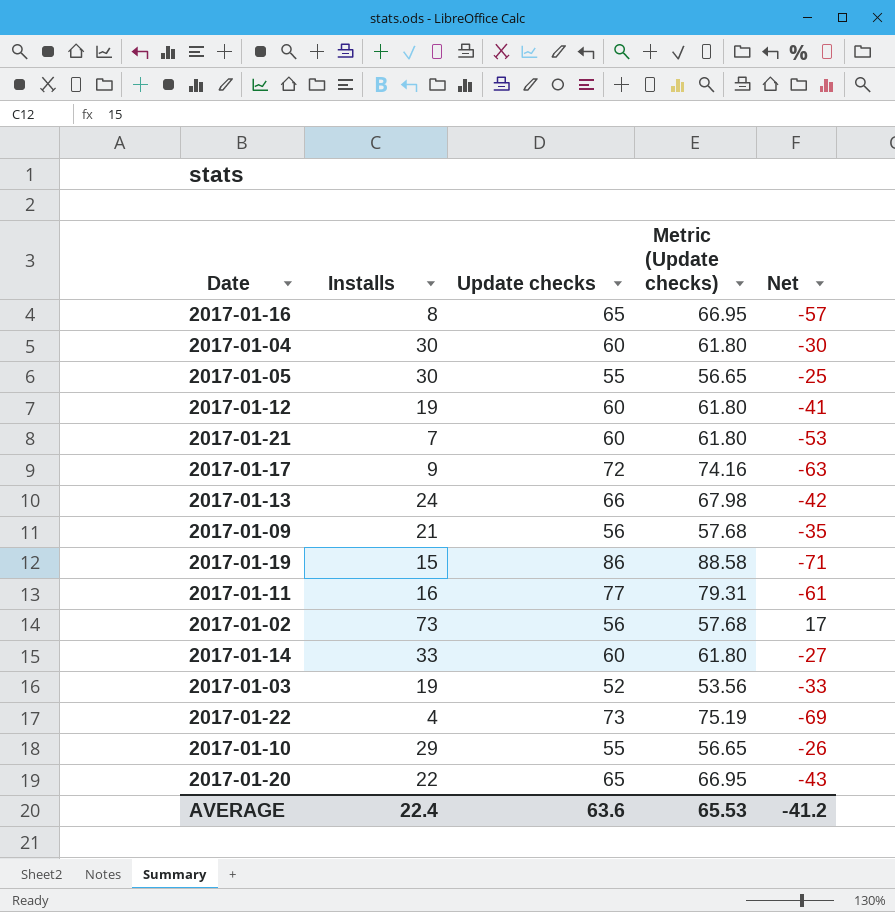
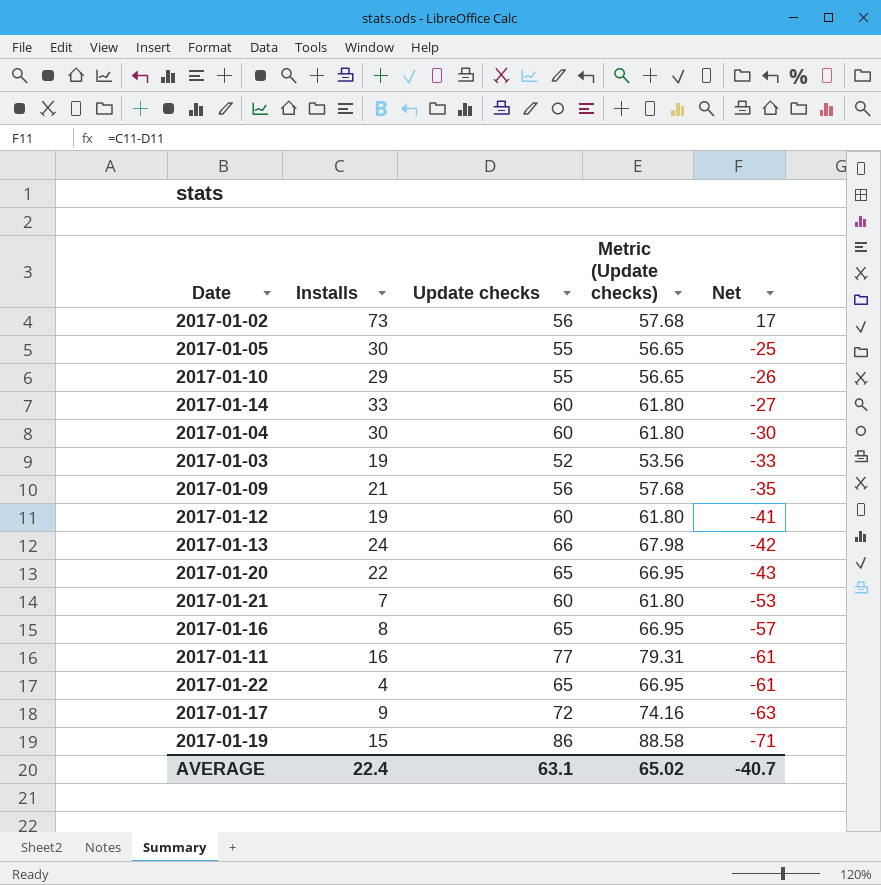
row order: none -> Net descending
2017-01-22 | Update checks: 73 -> 65
2017-01-22 | Metric (Update checks): 75.19 -> 66.95
2017-01-22 | Net: -69 -> -61
AVERAGE | Update checks: 63.6 -> 63.1
AVERAGE | Metric (Update checks): 65.53 -> 65.02
AVERAGE | Net: -41.2 -> -40.7

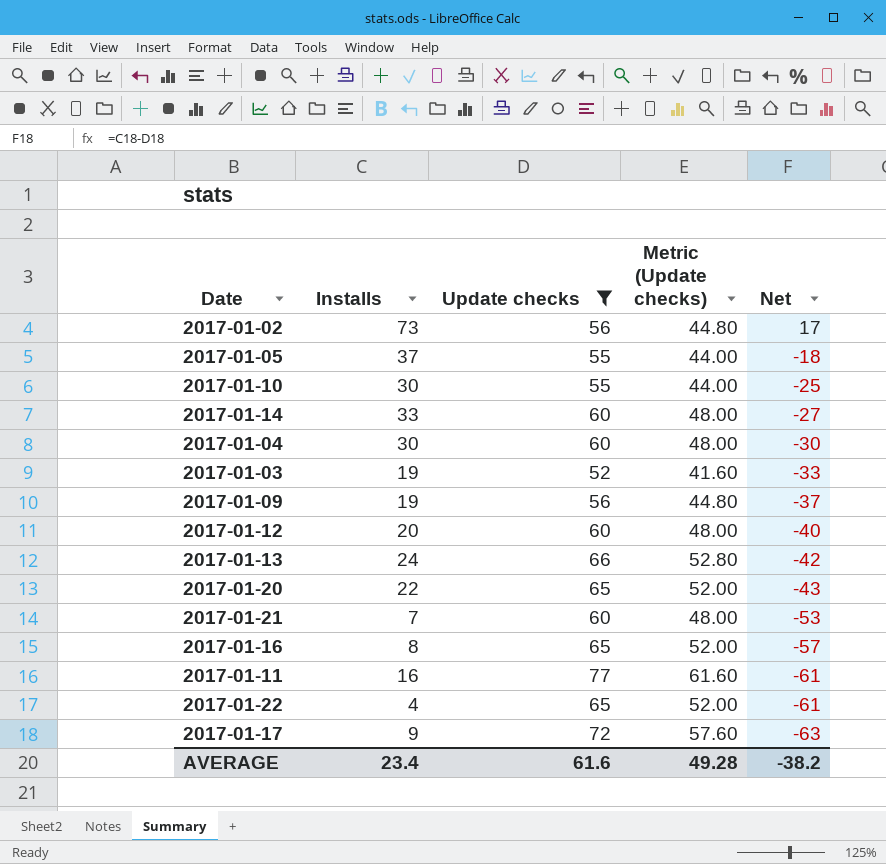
filter: none -> Update checks != 86
column Metric (Update checks) | formula: [Update checks] * 1.03 -> [Update checks] * 0.8
2017-01-05 | Installs: 30 -> 37
2017-01-05 | Net: -25 -> -18
2017-01-10 | Installs: 29 -> 30
2017-01-10 | Net: -26 -> -25
2017-01-09 | Installs: 21 -> 19
2017-01-09 | Net: -35 -> -37
2017-01-12 | Installs: 19 -> 20
2017-01-12 | Net: -41 -> -40
AVERAGE | Installs: 22.4 -> 23.4
AVERAGE | Update checks: 63.1 -> 61.6
AVERAGE | Metric (Update checks): 65.02 -> 49.28
AVERAGE | Net: -40.7 -> -38.2

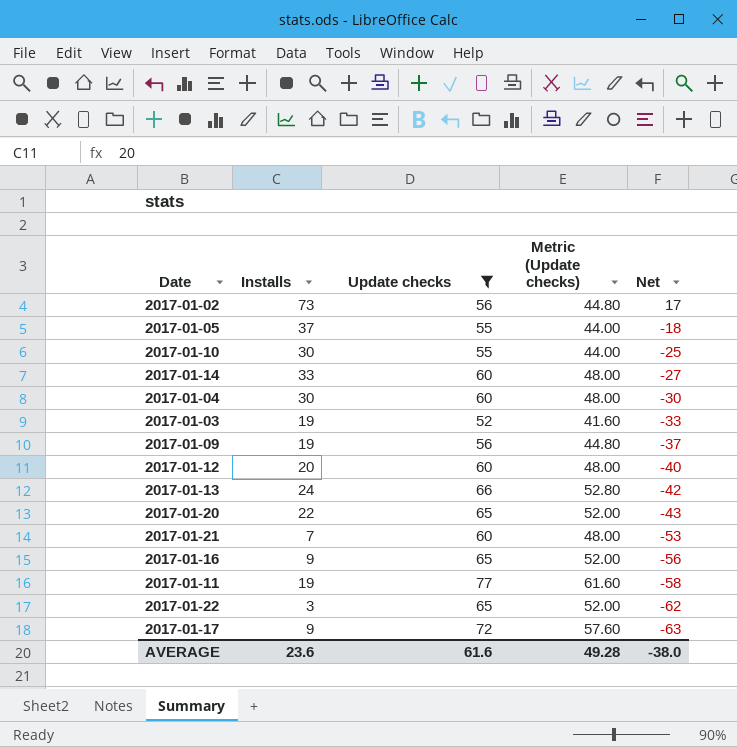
2017-01-16 | Installs: 8 -> 9
2017-01-16 | Net: -57 -> -56
2017-01-11 | Installs: 16 -> 19
2017-01-11 | Net: -61 -> -58
2017-01-22 | Installs: 4 -> 3
2017-01-22 | Net: -61 -> -62
AVERAGE | Installs: 23.4 -> 23.6
AVERAGE | Net: -38.2 -> -38.0

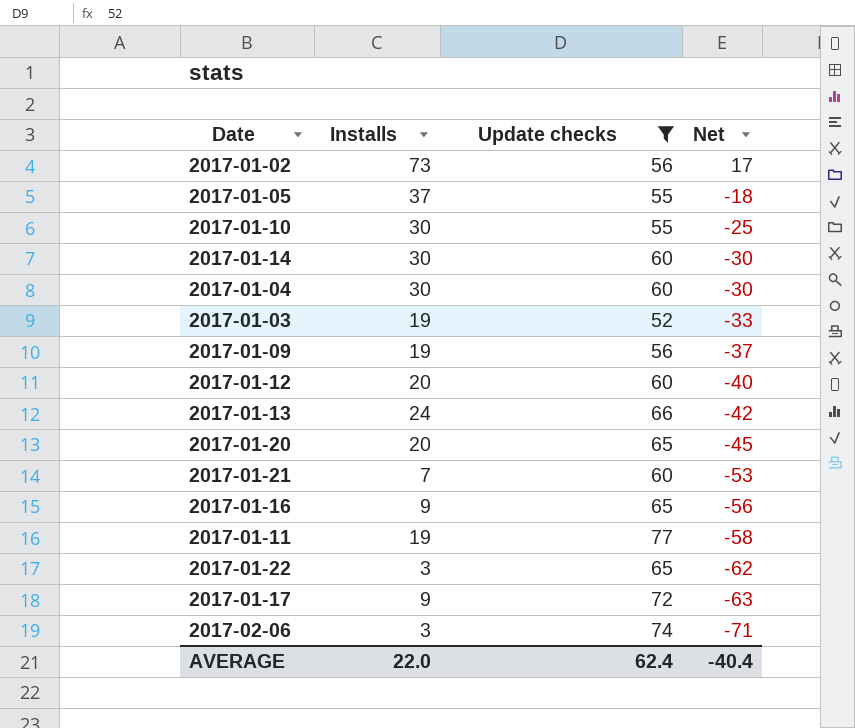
column Metric (Update checks) | formula: [Update checks] * 0.8 -> none
2017-01-14 | Installs: 33 -> 30
2017-01-14 | Net: -27 -> -30
2017-01-20 | Installs: 22 -> 20
2017-01-20 | Net: -43 -> -45
row 2017-02-06: none -> 3 | 74 | -71
AVERAGE | Installs: 23.6 -> 22.0
AVERAGE | Update checks: 61.6 -> 62.4
AVERAGE | Net: -38.0 -> -40.4

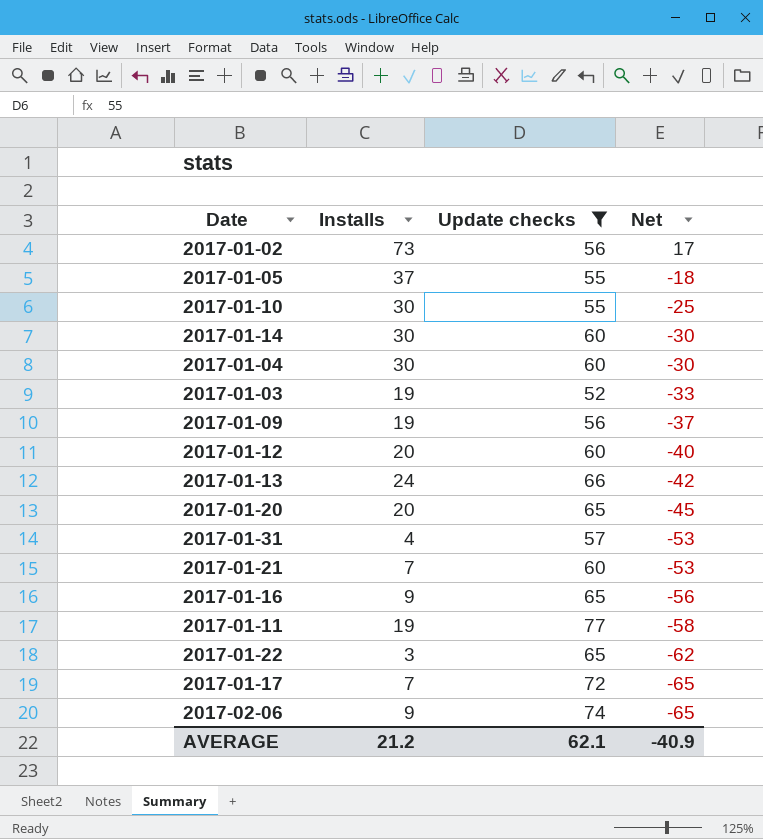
row 2017-01-31: none -> 4 | 57 | -53
2017-01-17 | Installs: 9 -> 7
2017-01-17 | Net: -63 -> -65
2017-02-06 | Installs: 3 -> 9
2017-02-06 | Net: -71 -> -65
AVERAGE | Installs: 22.0 -> 21.2
AVERAGE | Update checks: 62.4 -> 62.1
AVERAGE | Net: -40.4 -> -40.9

